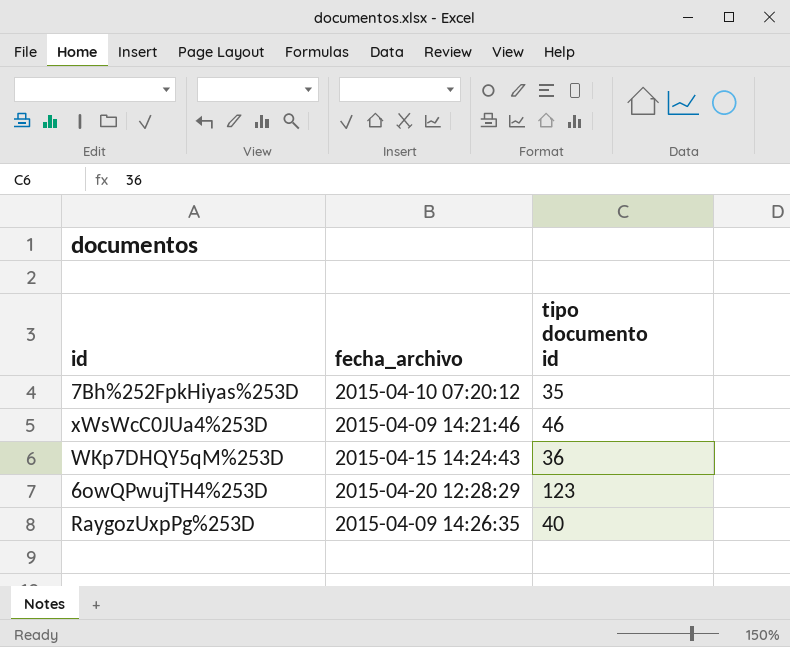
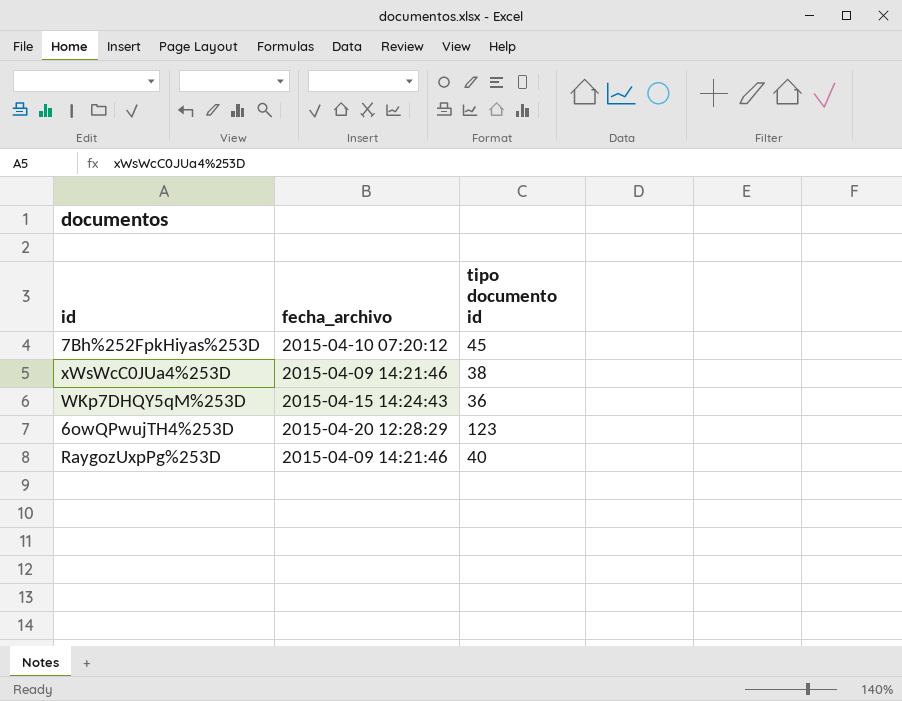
7Bh%252FpkHiyas%253D | tipo documento id: 35 -> 45
xWsWcC0JUa4%253D | tipo documento id: 46 -> 38
RaygozUxpPg%253D | fecha_archivo: 2015-04-09 14:26:35 -> 2015-04-09 14:21:46

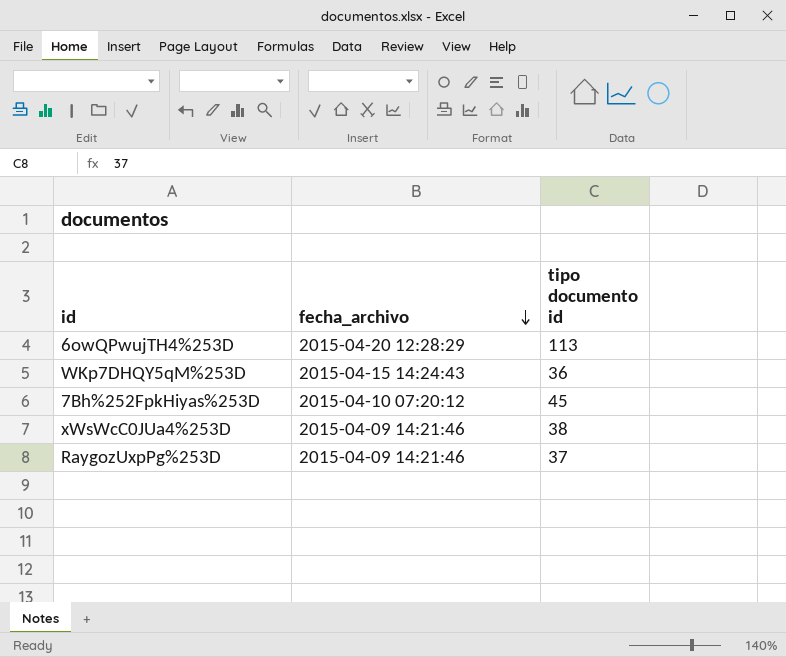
row order: none -> fecha_archivo descending
6owQPwujTH4%253D | tipo documento id: 123 -> 113
RaygozUxpPg%253D | tipo documento id: 40 -> 37

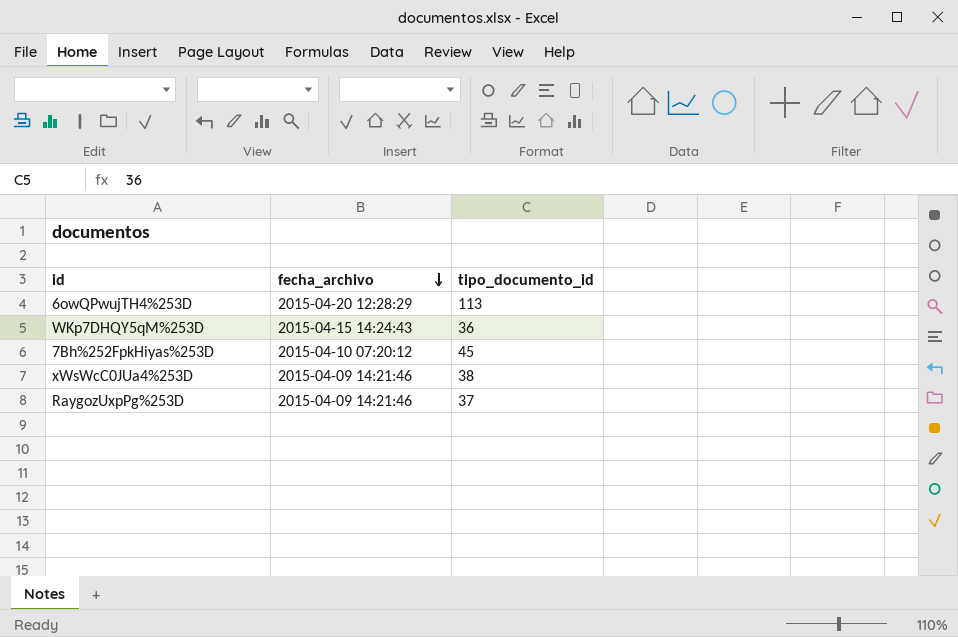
column name: tipo documento id -> tipo_documento_id

